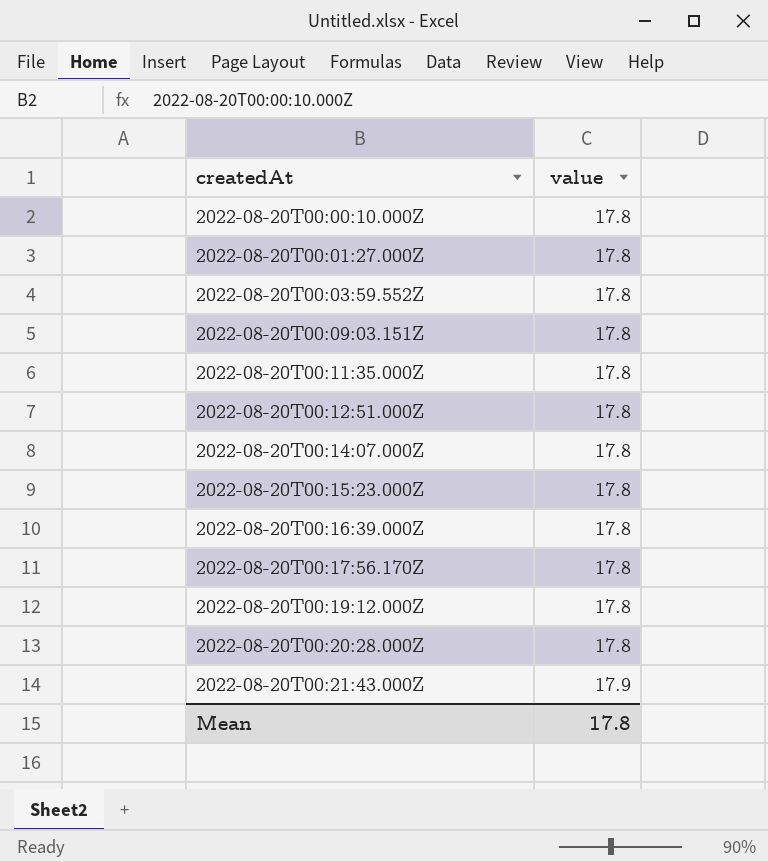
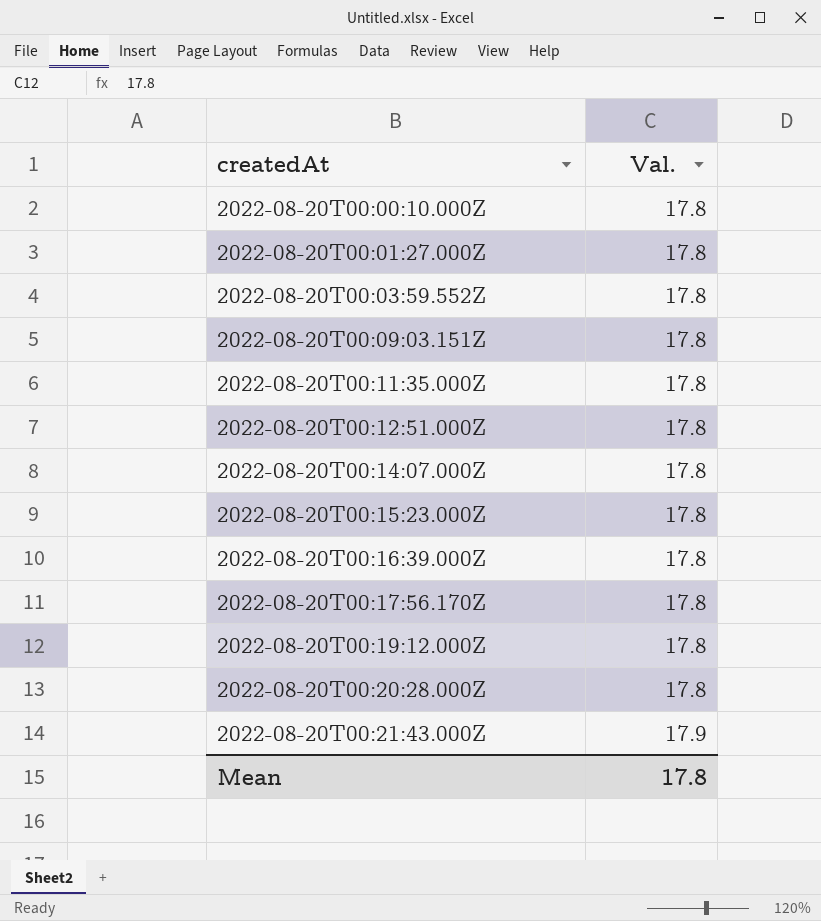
column name: value -> Val.

